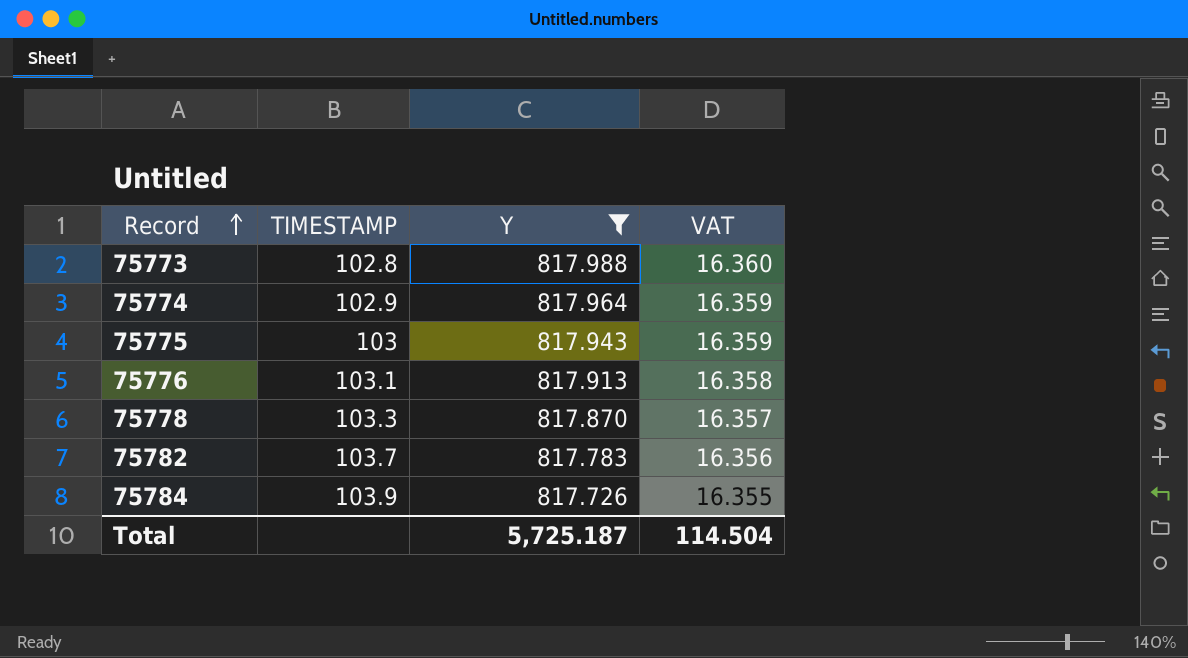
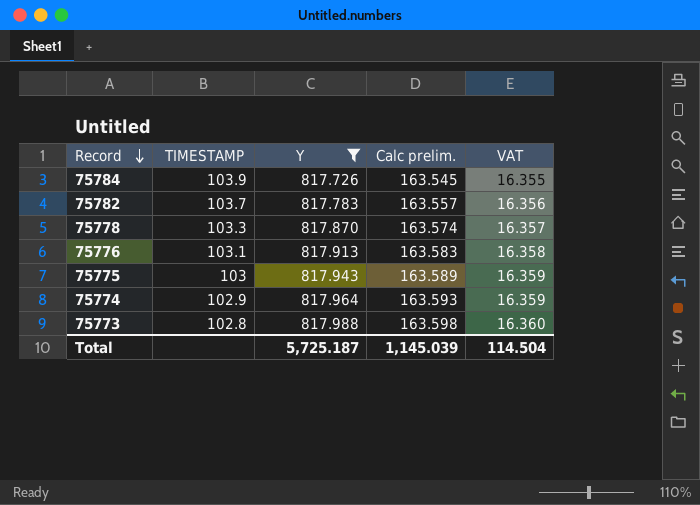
row order: Record ascending -> Record descending
column Calc prelim. | formula: none -> [Y] * 0.2

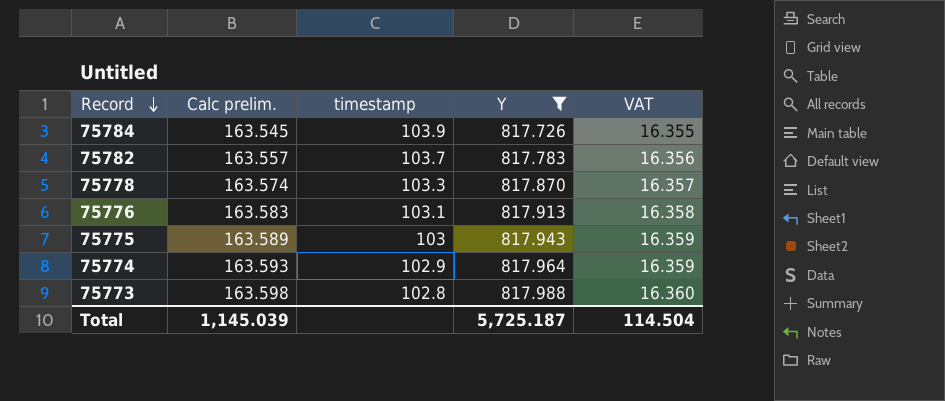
column Calc prelim. | position: 4 -> 2
column name: TIMESTAMP -> timestamp

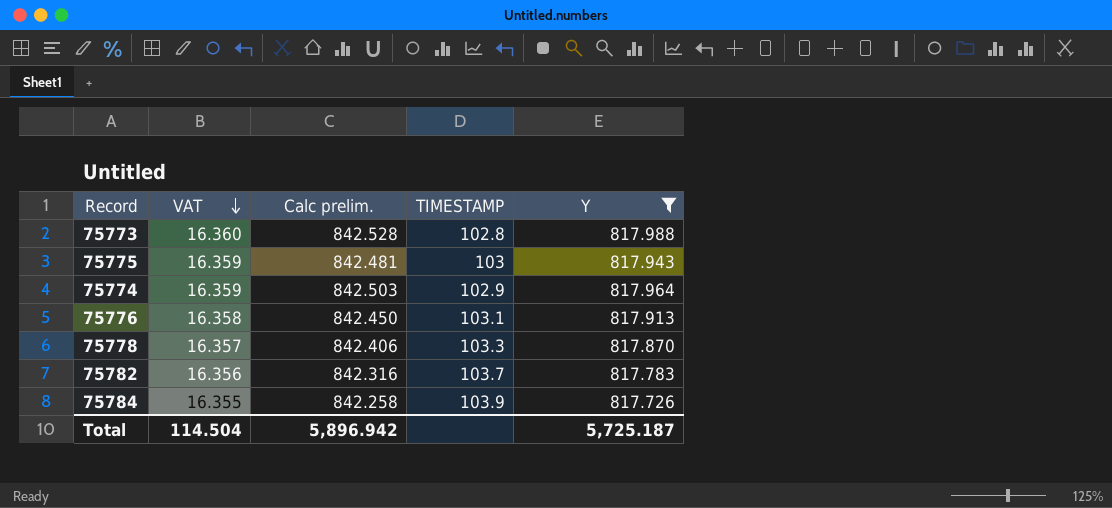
row order: Record descending -> VAT descending
column VAT | position: 5 -> 2
column Calc prelim. | formula: [Y] * 0.2 -> [Y] * 1.03
column name: timestamp -> TIMESTAMP
Total | Calc prelim.: 1,145.039 -> 5,896.942

